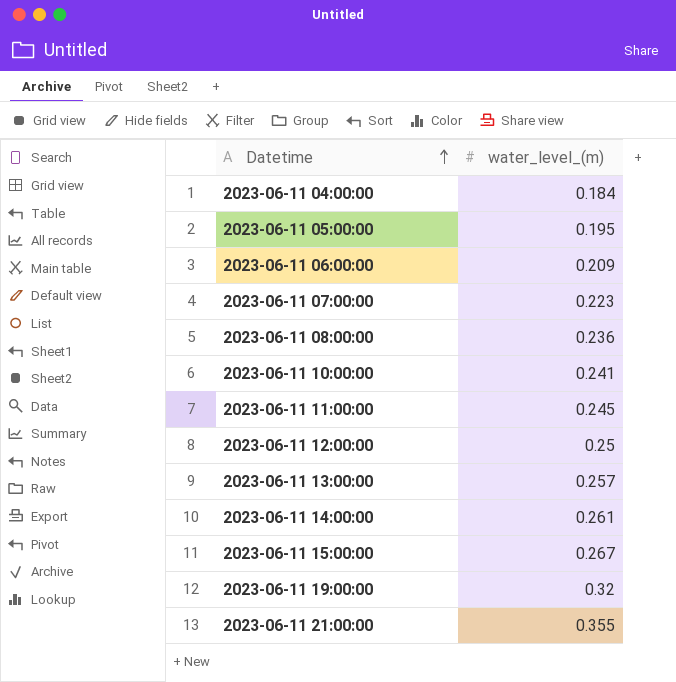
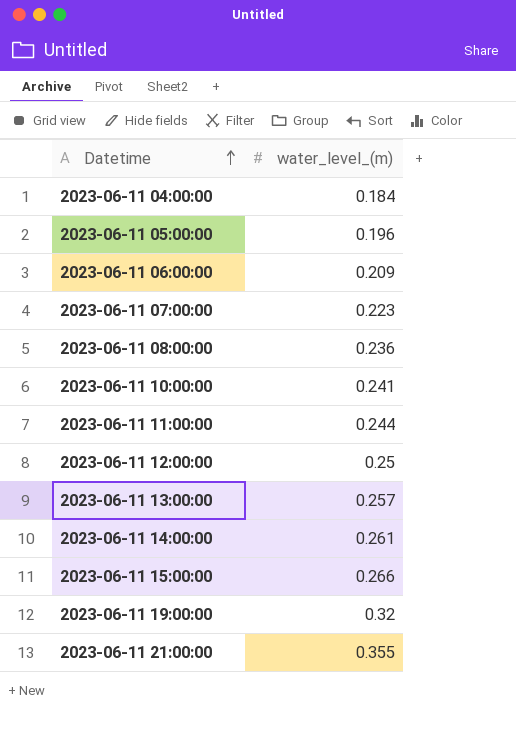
2023-06-11 05:00:00 | water_level_(m): 0.195 -> 0.196
2023-06-11 11:00:00 | water_level_(m): 0.245 -> 0.244
2023-06-11 15:00:00 | water_level_(m): 0.267 -> 0.266

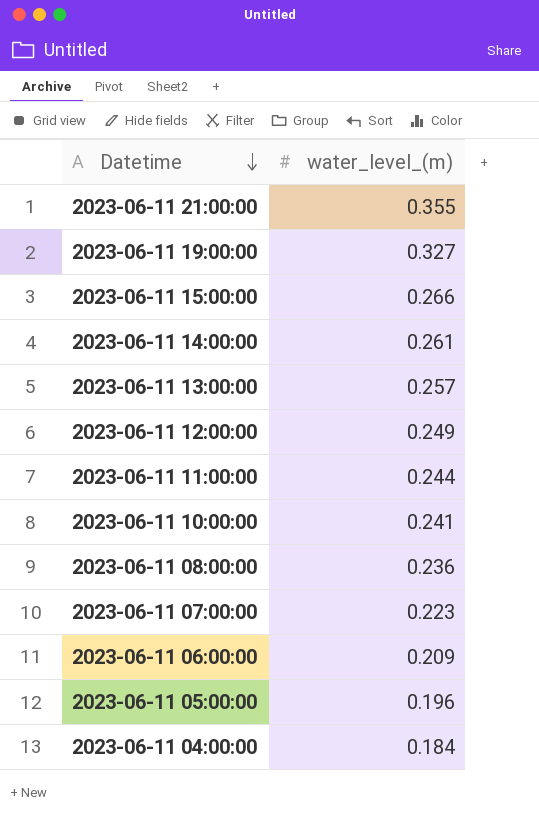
row order: Datetime ascending -> Datetime descending
2023-06-11 19:00:00 | water_level_(m): 0.32 -> 0.327
2023-06-11 12:00:00 | water_level_(m): 0.25 -> 0.249

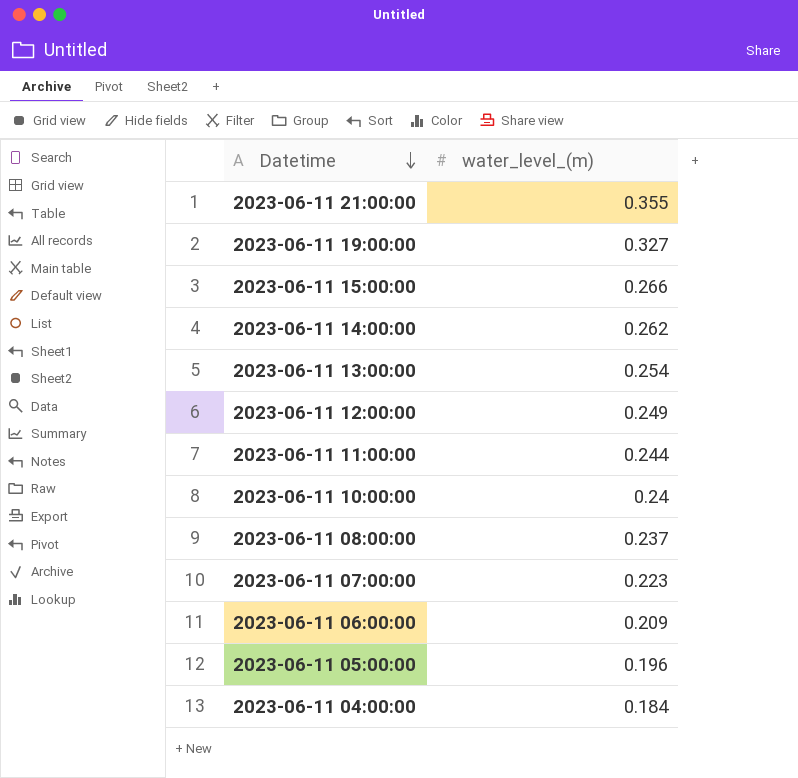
2023-06-11 14:00:00 | water_level_(m): 0.261 -> 0.262
2023-06-11 13:00:00 | water_level_(m): 0.257 -> 0.254
2023-06-11 10:00:00 | water_level_(m): 0.241 -> 0.24
2023-06-11 08:00:00 | water_level_(m): 0.236 -> 0.237

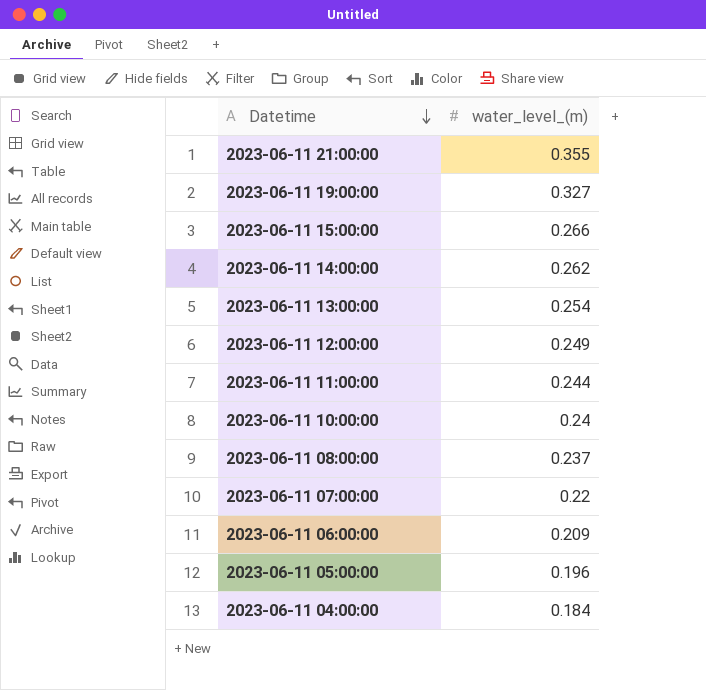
2023-06-11 07:00:00 | water_level_(m): 0.223 -> 0.22

